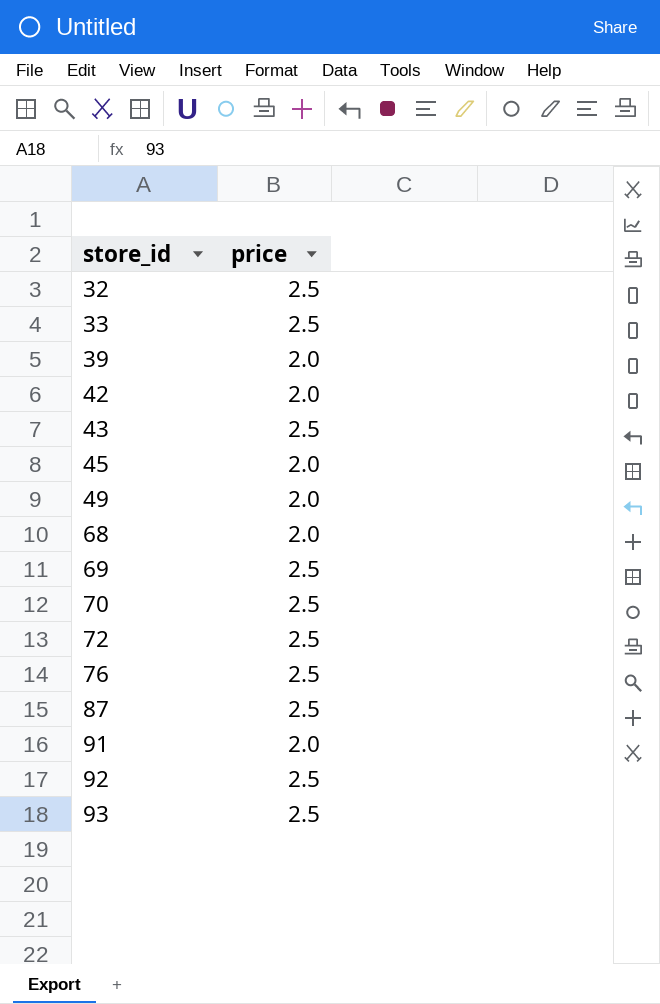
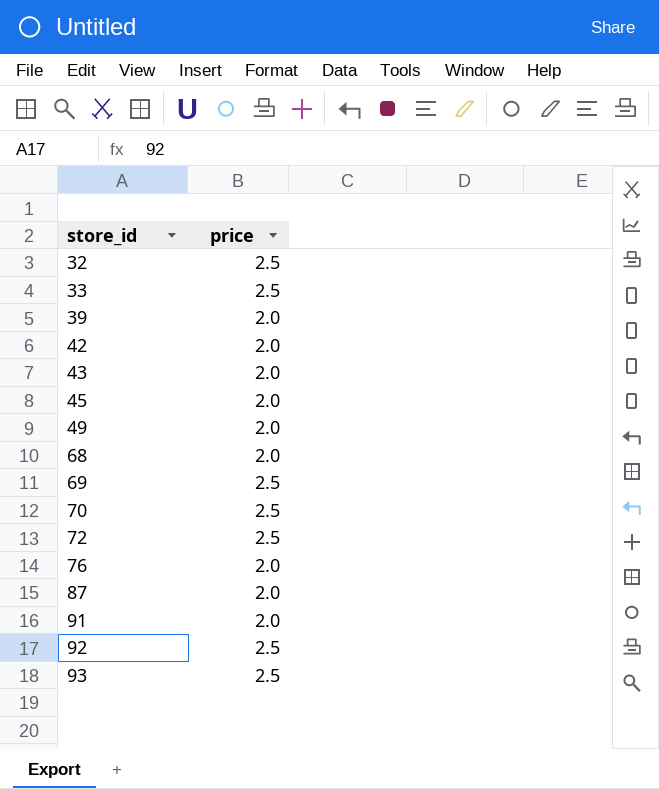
43 | price: 2.5 -> 2.0
76 | price: 2.5 -> 2.0
87 | price: 2.5 -> 2.0

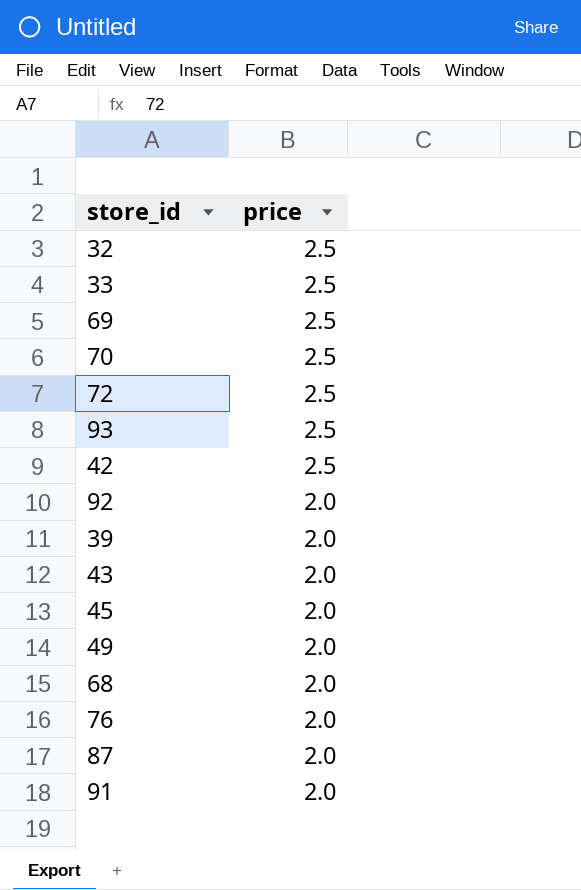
row order: store_id ascending -> price descending
42 | price: 2.0 -> 2.5
92 | price: 2.5 -> 2.0

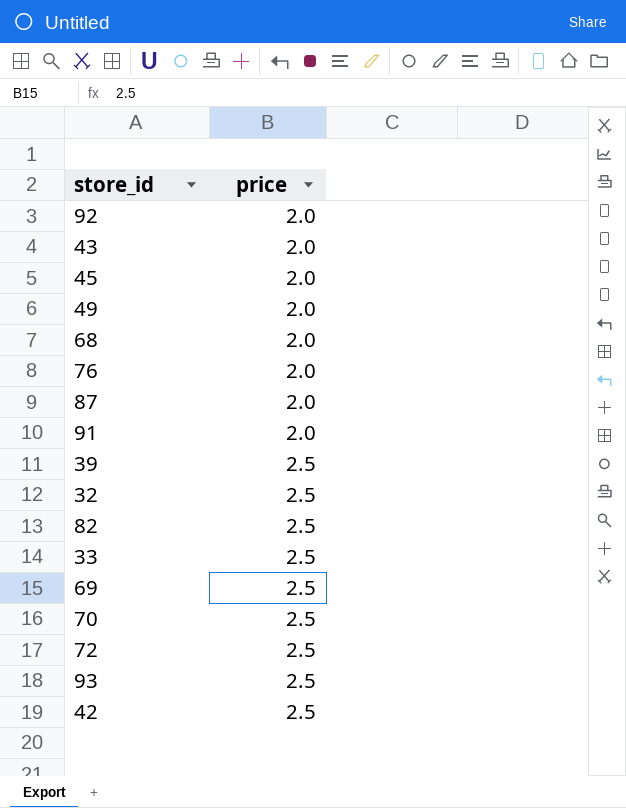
row order: price descending -> price ascending
39 | price: 2.0 -> 2.5
row 82: none -> 2.5

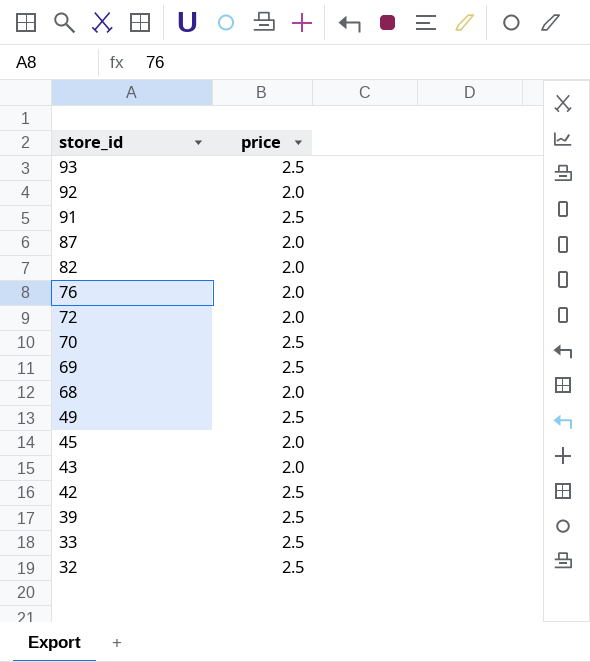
row order: price ascending -> store_id descending
91 | price: 2.0 -> 2.5
82 | price: 2.5 -> 2.0
72 | price: 2.5 -> 2.0
49 | price: 2.0 -> 2.5

